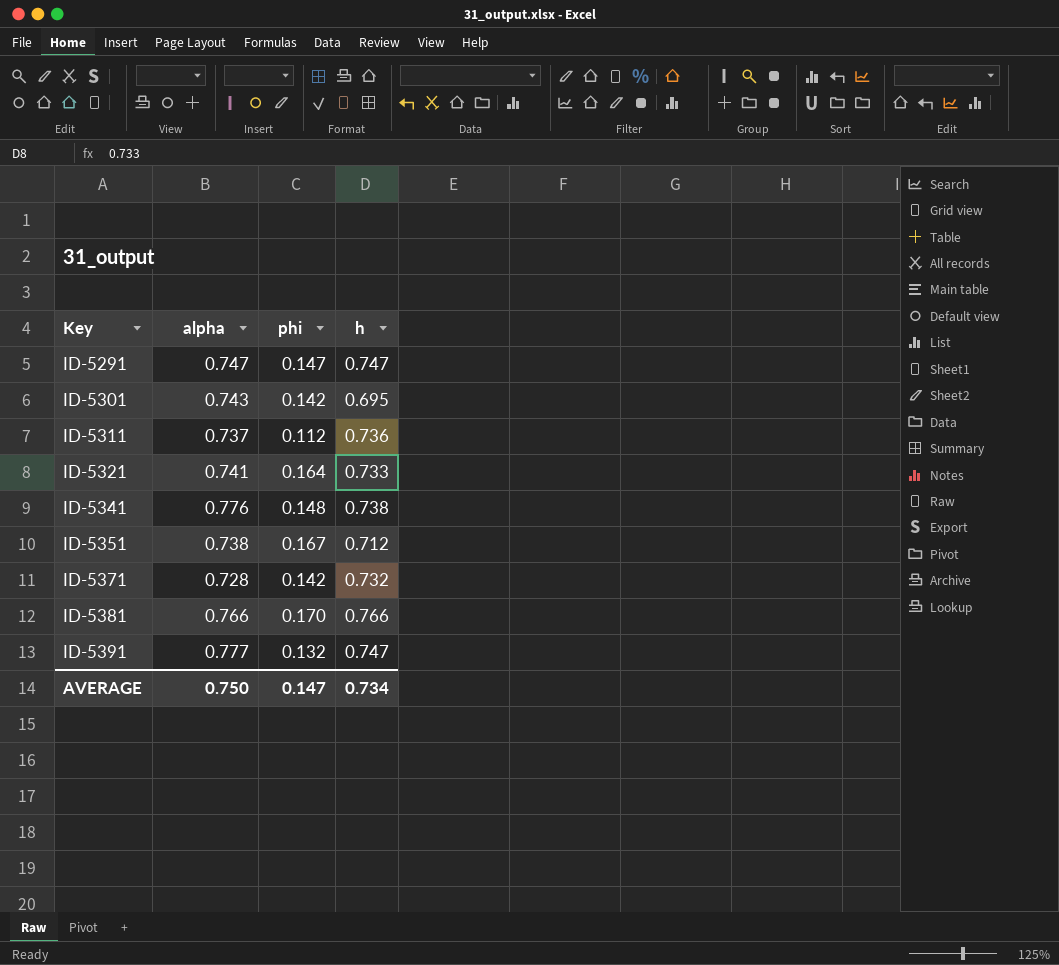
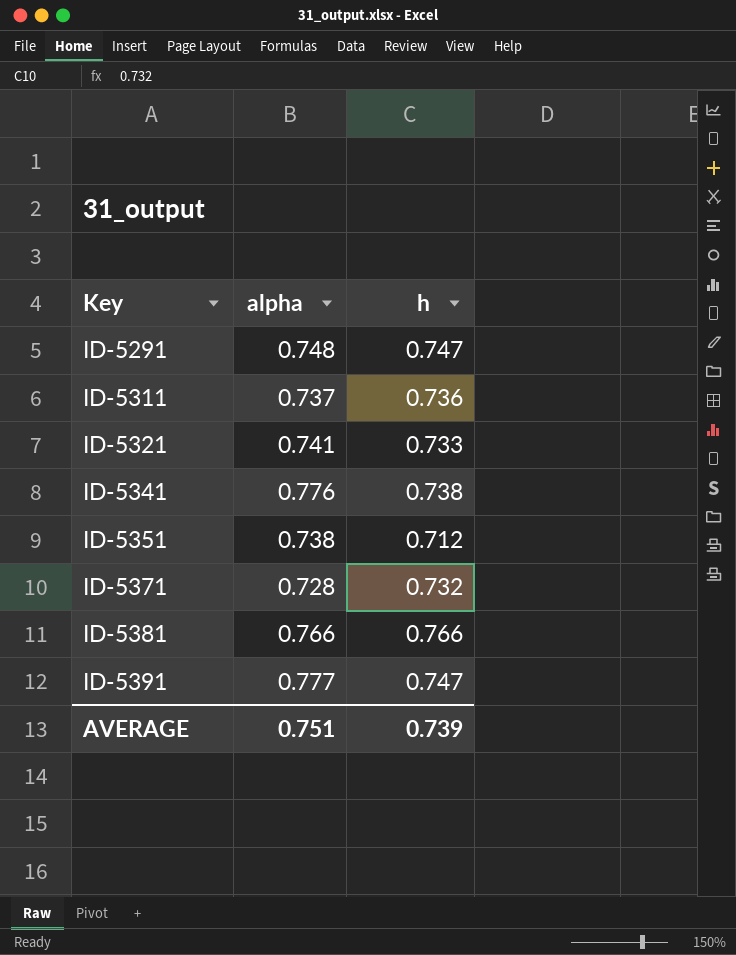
column phi | position: 3 -> none
row ID-5301: 0.743 | 0.142 | 0.695 -> none
ID-5291 | alpha: 0.747 -> 0.748
AVERAGE | alpha: 0.750 -> 0.751
AVERAGE | h: 0.734 -> 0.739

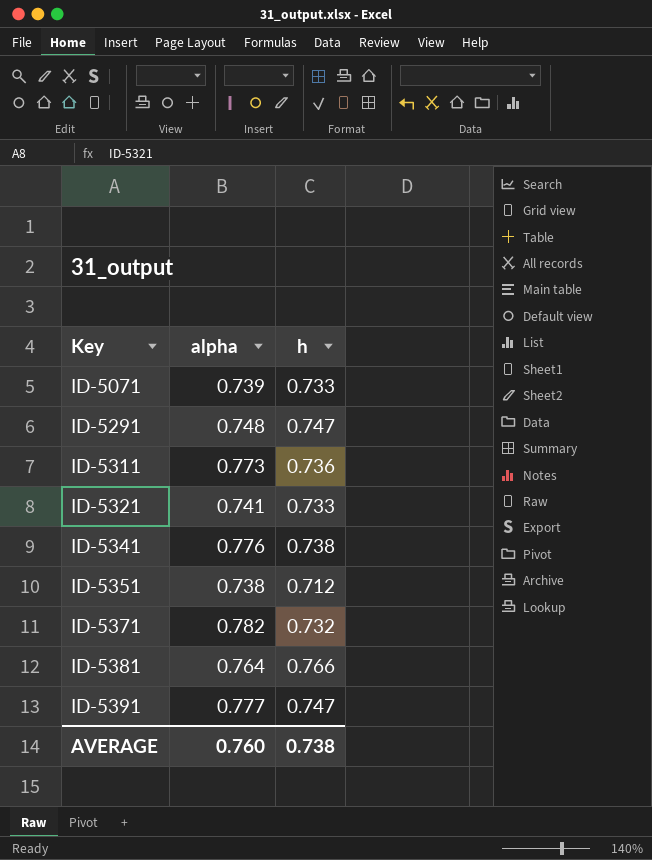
row ID-5071: none -> 0.739 | 0.733
ID-5311 | alpha: 0.737 -> 0.773
ID-5371 | alpha: 0.728 -> 0.782
ID-5381 | alpha: 0.766 -> 0.764
AVERAGE | alpha: 0.751 -> 0.760
AVERAGE | h: 0.739 -> 0.738

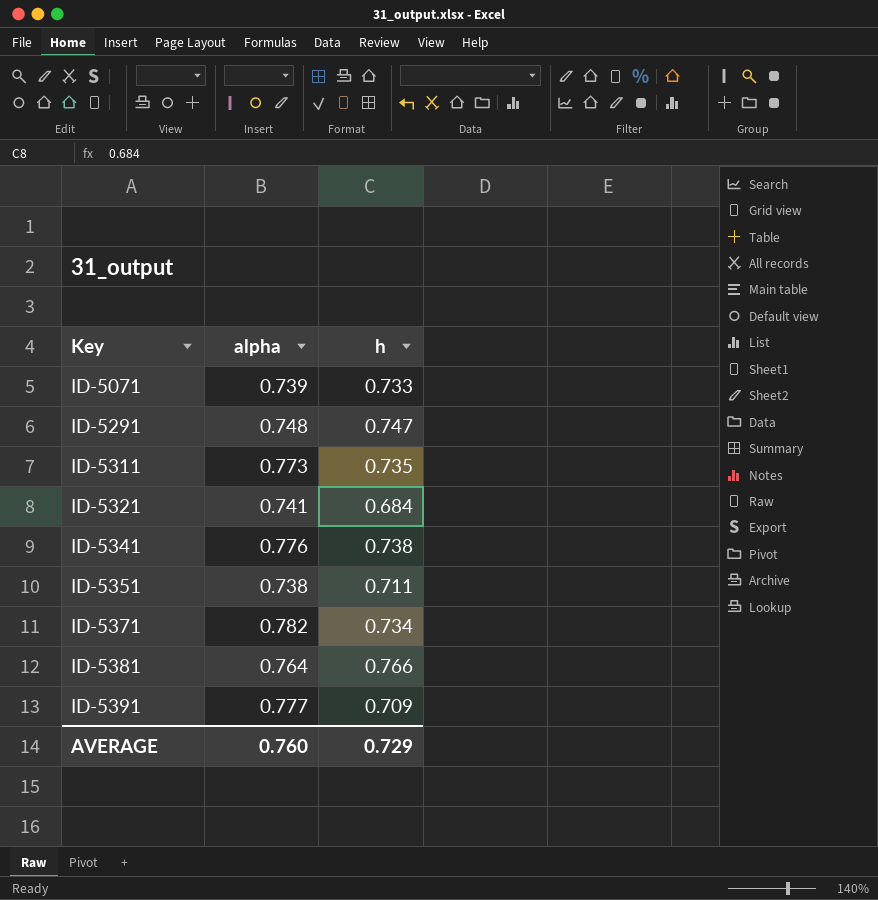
ID-5311 | h: 0.736 -> 0.735
ID-5321 | h: 0.733 -> 0.684
ID-5351 | h: 0.712 -> 0.711
ID-5371 | h: 0.732 -> 0.734
ID-5391 | h: 0.747 -> 0.709
AVERAGE | h: 0.738 -> 0.729

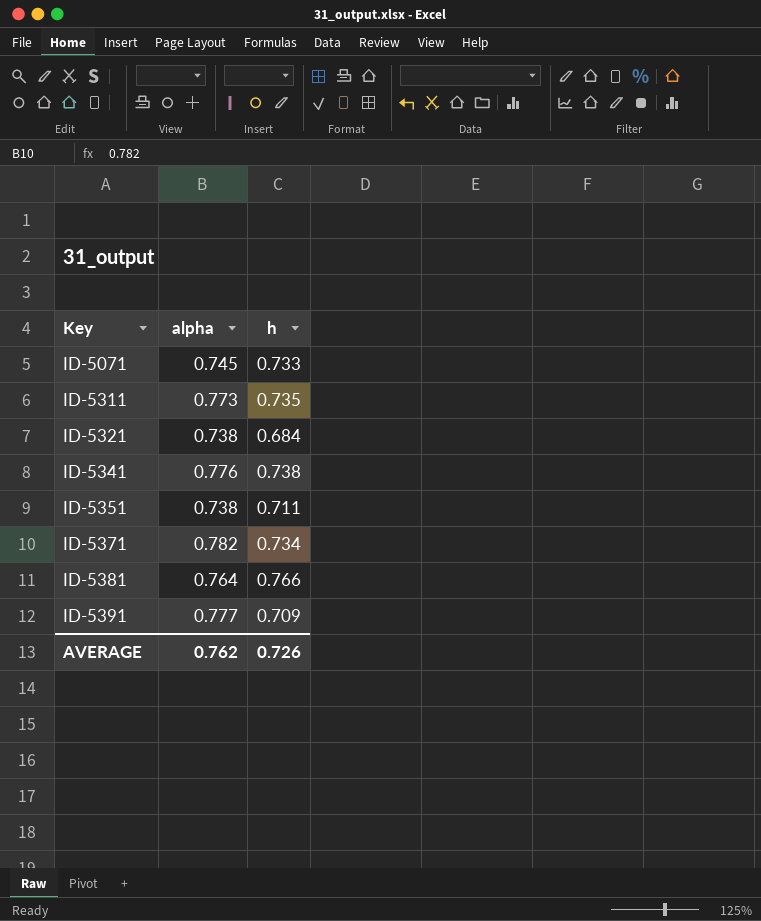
row ID-5291: 0.748 | 0.747 -> none
ID-5071 | alpha: 0.739 -> 0.745
ID-5321 | alpha: 0.741 -> 0.738
AVERAGE | alpha: 0.760 -> 0.762
AVERAGE | h: 0.729 -> 0.726

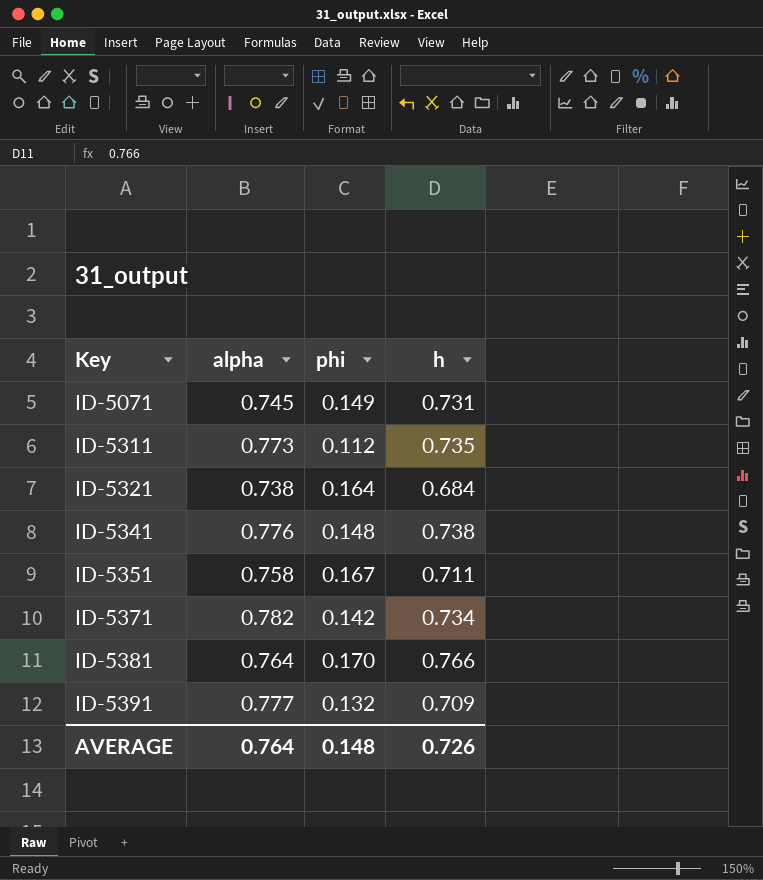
column phi | position: none -> 3
ID-5071 | h: 0.733 -> 0.731
ID-5351 | alpha: 0.738 -> 0.758
AVERAGE | alpha: 0.762 -> 0.764

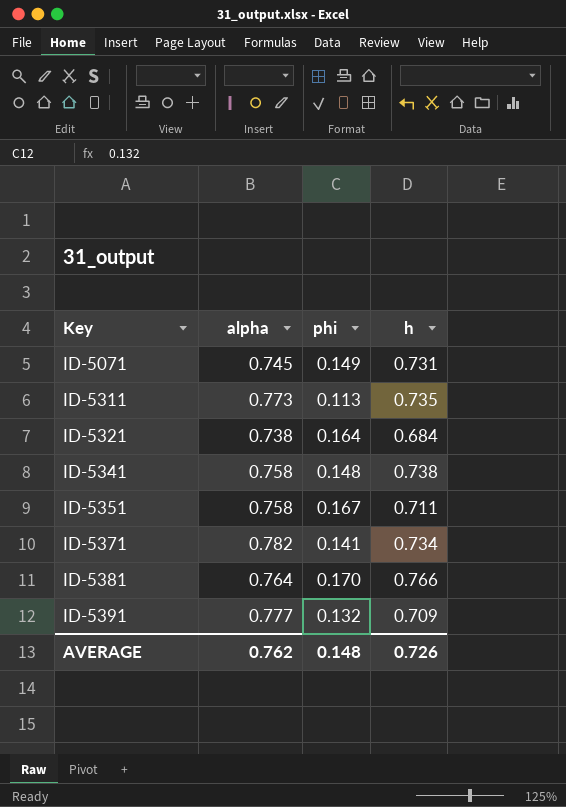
ID-5311 | phi: 0.112 -> 0.113
ID-5341 | alpha: 0.776 -> 0.758
ID-5371 | phi: 0.142 -> 0.141
AVERAGE | alpha: 0.764 -> 0.762

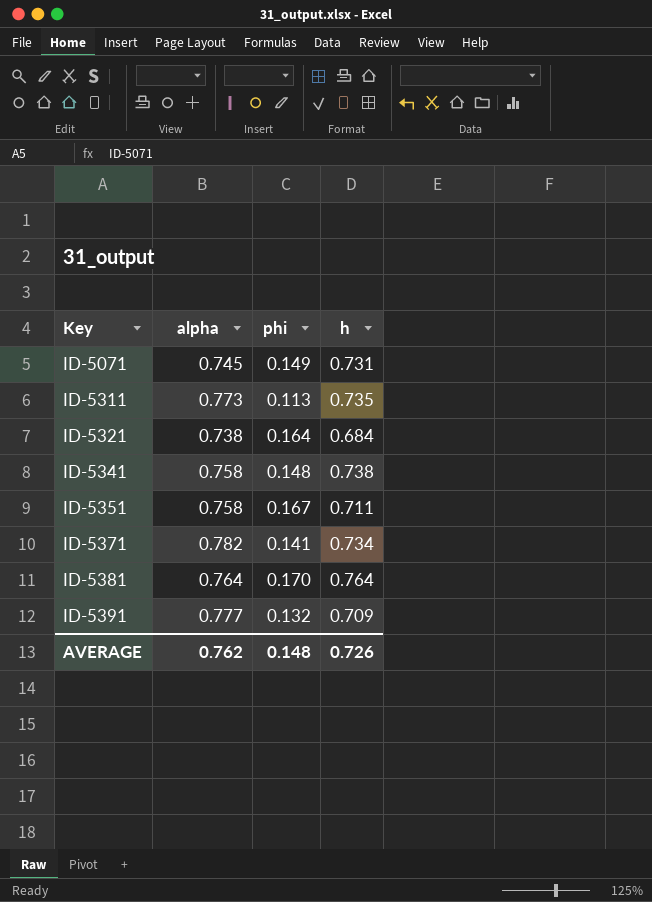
ID-5381 | h: 0.766 -> 0.764

